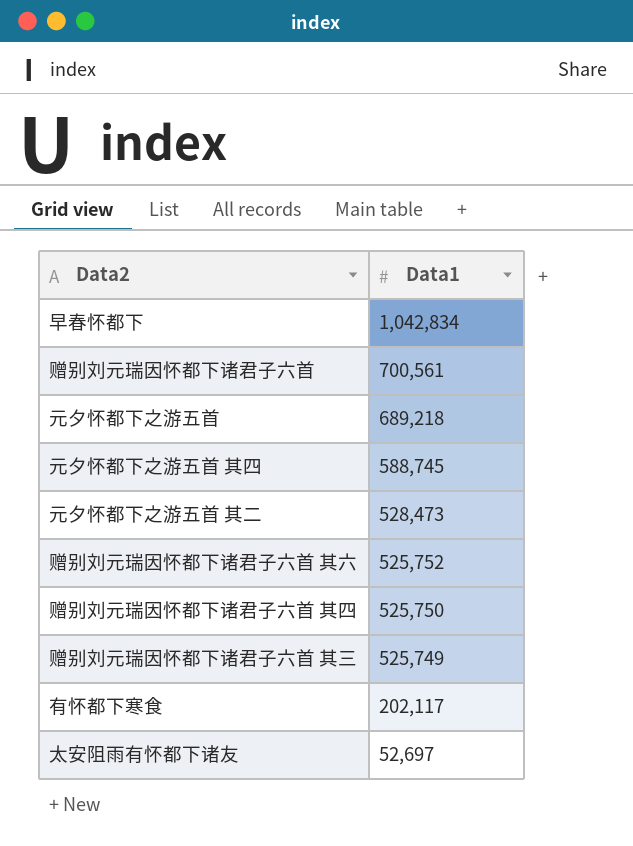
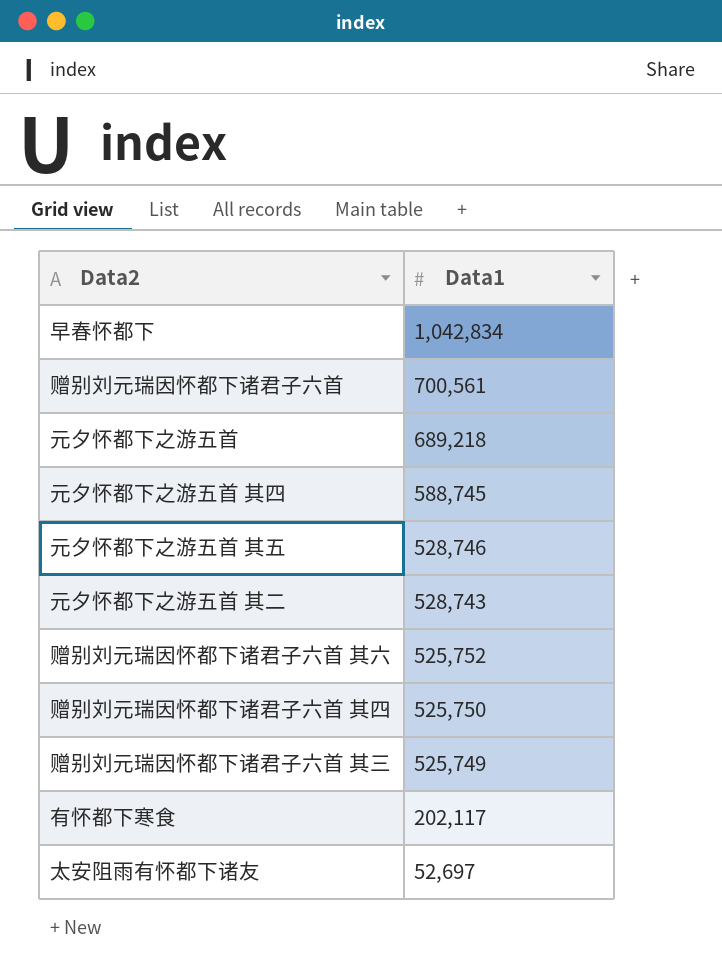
row 元夕怀都下之游五首 其五: none -> 528,746
元夕怀都下之游五首 其二 | Data1: 528,473 -> 528,743

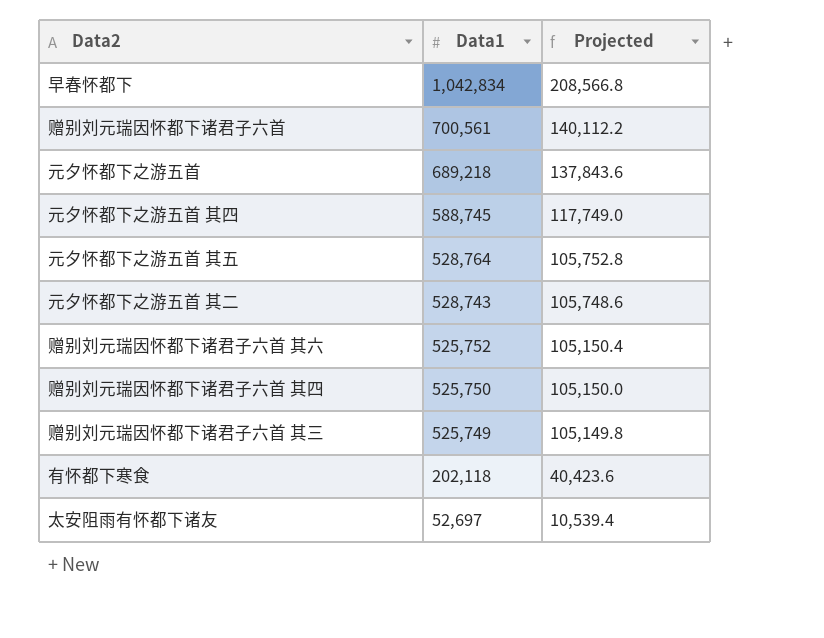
column Projected | formula: none -> [Data1] * 0.2
元夕怀都下之游五首 其五 | Data1: 528,746 -> 528,764
有怀都下寒食 | Data1: 202,117 -> 202,118

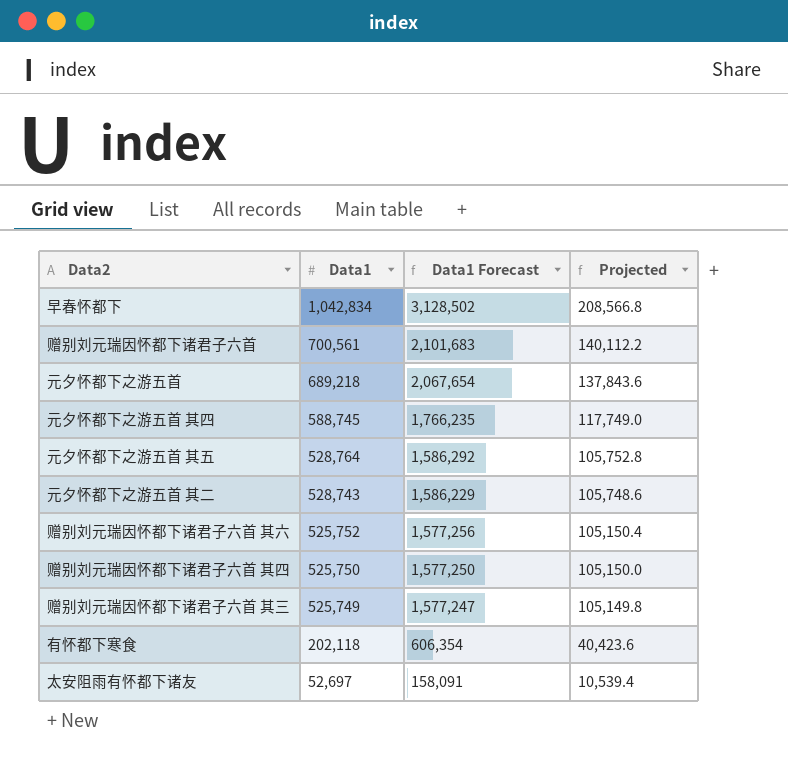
column Data1 Forecast | formula: none -> [Data1] * 3

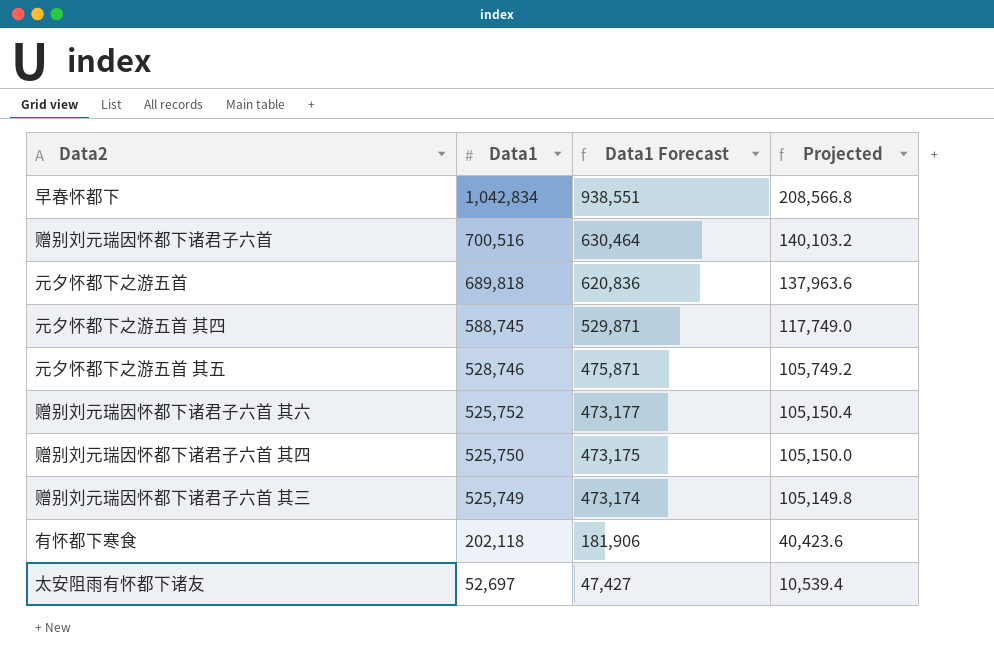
column Data1 Forecast | formula: [Data1] * 3 -> [Data1] * 0.9
row 元夕怀都下之游五首 其二: 528,743 | 1,586,229 | 105,748.6 -> none
赠别刘元瑞因怀都下诸君子六首 | Data1: 700,561 -> 700,516
赠别刘元瑞因怀都下诸君子六首 | Projected: 140,112.2 -> 140,103.2
元夕怀都下之游五首 | Data1: 689,218 -> 689,818
元夕怀都下之游五首 | Projected: 137,843.6 -> 137,963.6
元夕怀都下之游五首 其五 | Data1: 528,764 -> 528,746
元夕怀都下之游五首 其五 | Projected: 105,752.8 -> 105,749.2

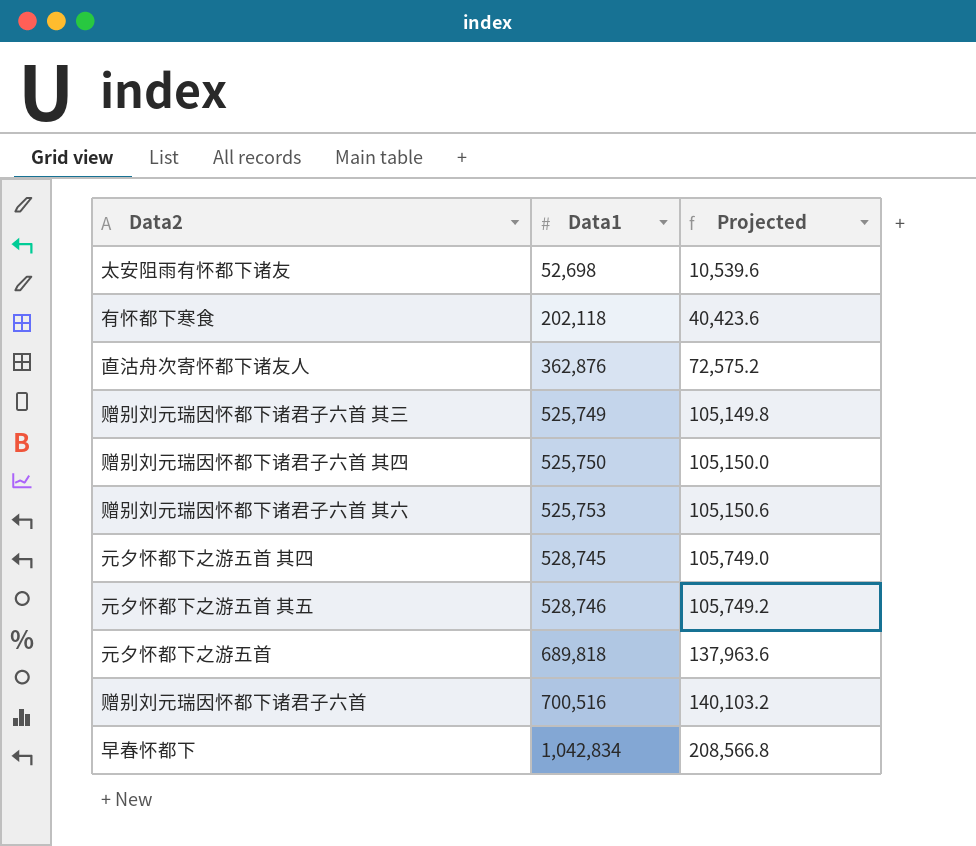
row order: Data1 descending -> Data1 ascending
column Data1 Forecast | formula: [Data1] * 0.9 -> none
太安阻雨有怀都下诸友 | Data1: 52,697 -> 52,698
太安阻雨有怀都下诸友 | Projected: 10,539.4 -> 10,539.6
row 直沽舟次寄怀都下诸友人: none -> 362,876 | 72,575.2
赠别刘元瑞因怀都下诸君子六首 其六 | Data1: 525,752 -> 525,753
赠别刘元瑞因怀都下诸君子六首 其六 | Projected: 105,150.4 -> 105,150.6
元夕怀都下之游五首 其四 | Data1: 588,745 -> 528,745
元夕怀都下之游五首 其四 | Projected: 117,749.0 -> 105,749.0

